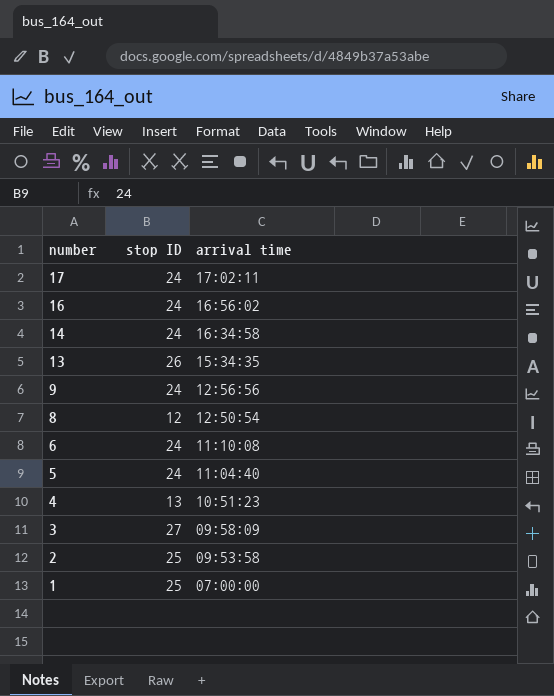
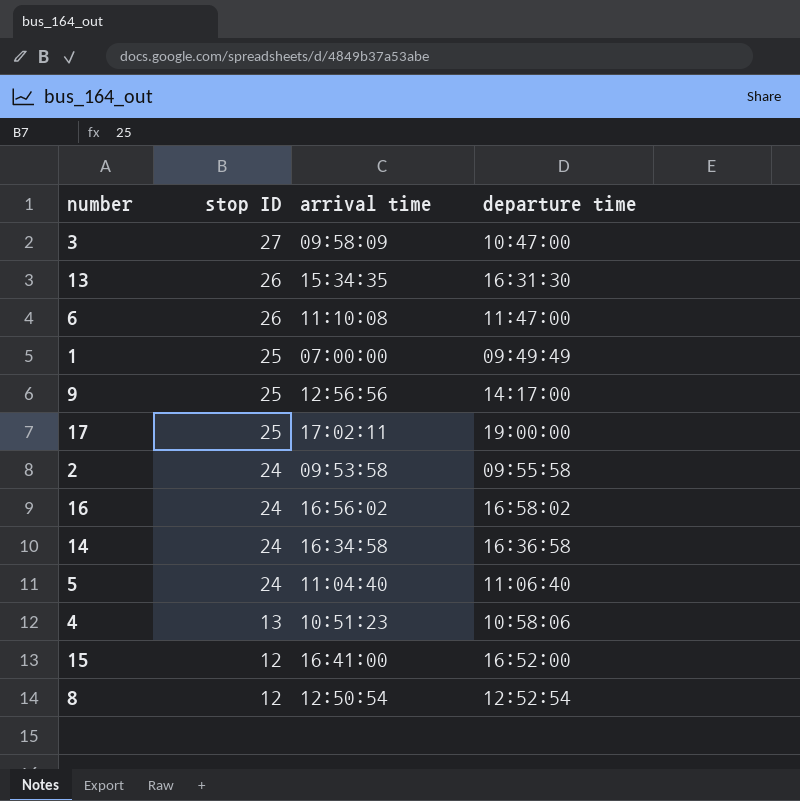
row order: number descending -> stop ID descending
column departure time | position: none -> 4
6 | stop ID: 24 -> 26
9 | stop ID: 24 -> 25
17 | stop ID: 24 -> 25
2 | stop ID: 25 -> 24
row 15: none -> 12 | 16:41:00 | 16:52:00

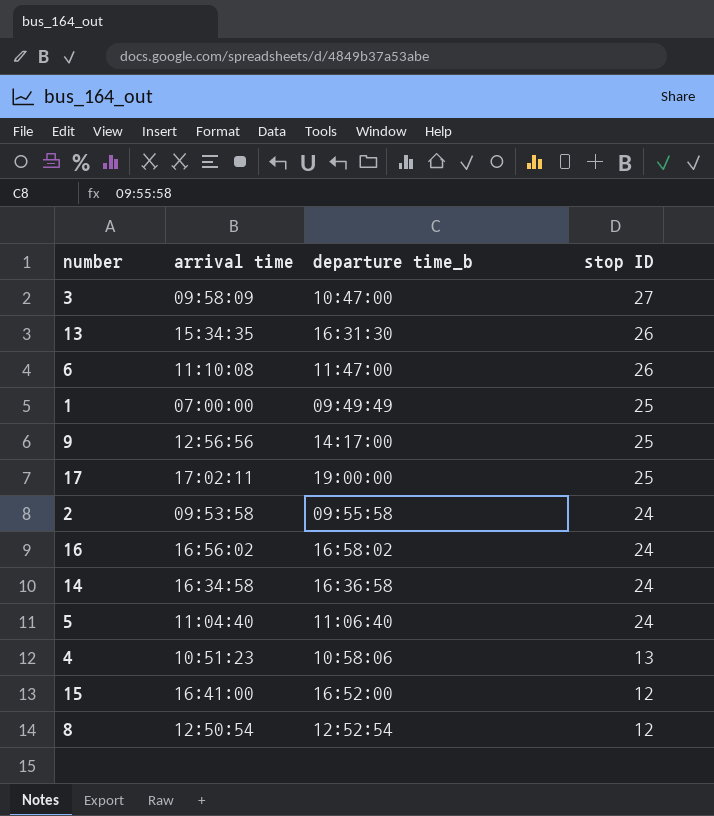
column name: departure time -> departure time_b
column stop ID | position: 2 -> 4

